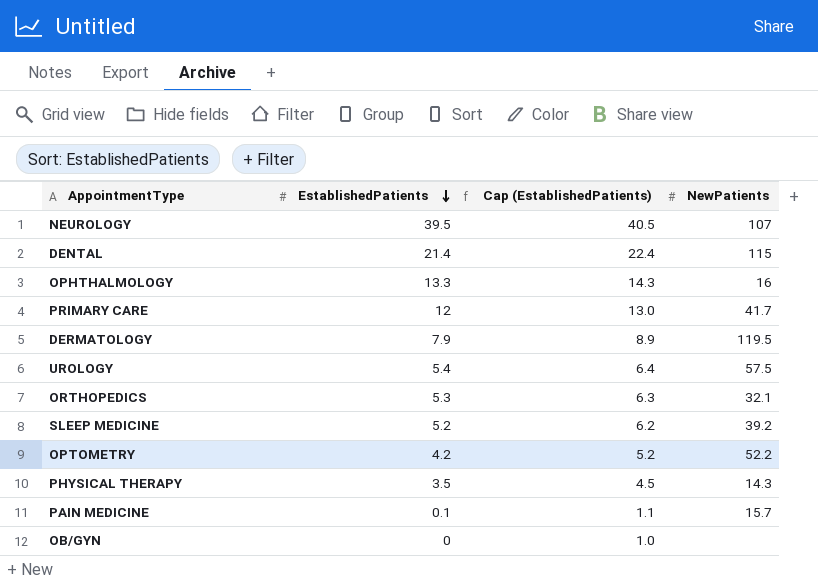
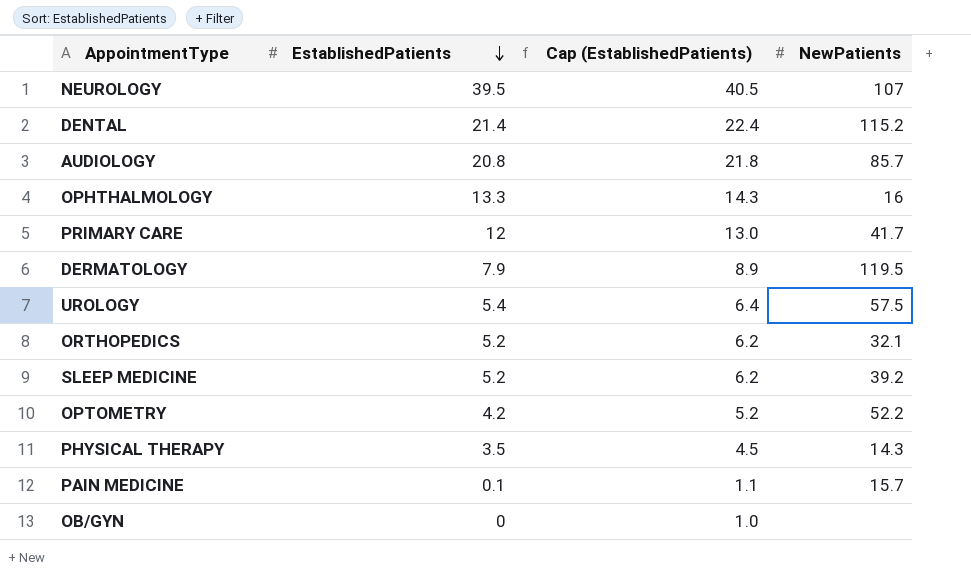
DENTAL | NewPatients: 115 -> 115.2
row AUDIOLOGY: none -> 20.8 | 21.8 | 85.7
ORTHOPEDICS | EstablishedPatients: 5.3 -> 5.2
ORTHOPEDICS | Cap (EstablishedPatients): 6.3 -> 6.2

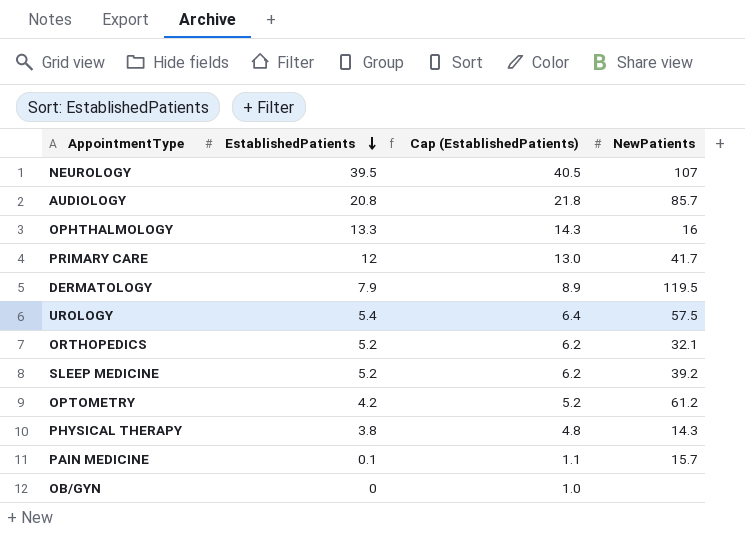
row DENTAL: 21.4 | 22.4 | 115.2 -> none
OPTOMETRY | NewPatients: 52.2 -> 61.2
PHYSICAL THERAPY | EstablishedPatients: 3.5 -> 3.8
PHYSICAL THERAPY | Cap (EstablishedPatients): 4.5 -> 4.8

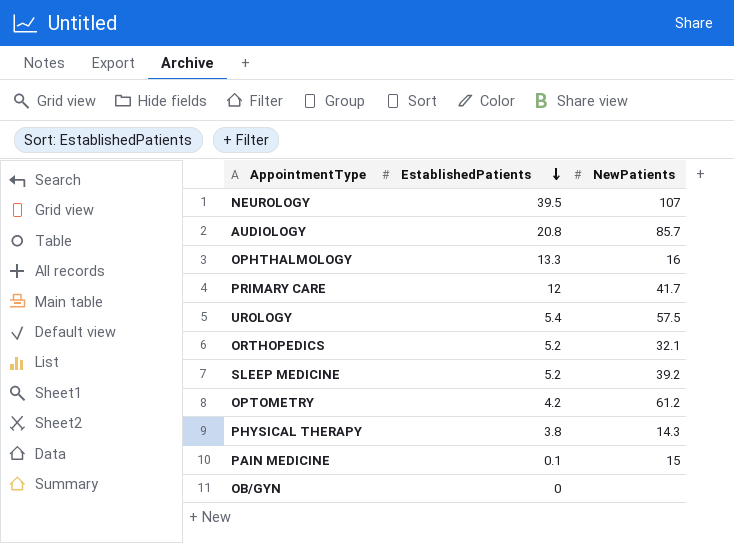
column Cap (EstablishedPatients) | formula: [EstablishedPatients] + 1 -> none
row DERMATOLOGY: 7.9 | 8.9 | 119.5 -> none
PAIN MEDICINE | NewPatients: 15.7 -> 15

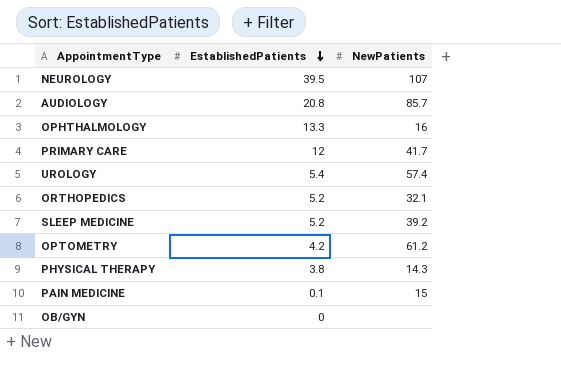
UROLOGY | NewPatients: 57.5 -> 57.4

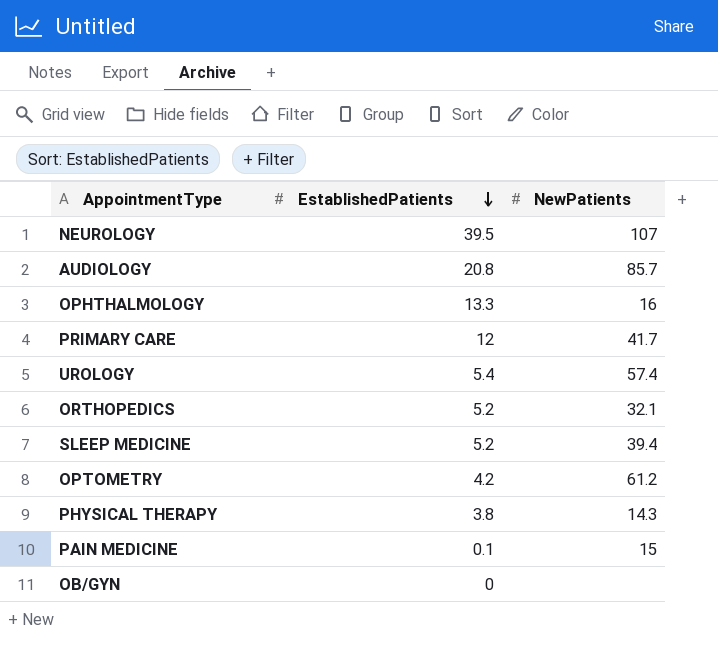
SLEEP MEDICINE | NewPatients: 39.2 -> 39.4

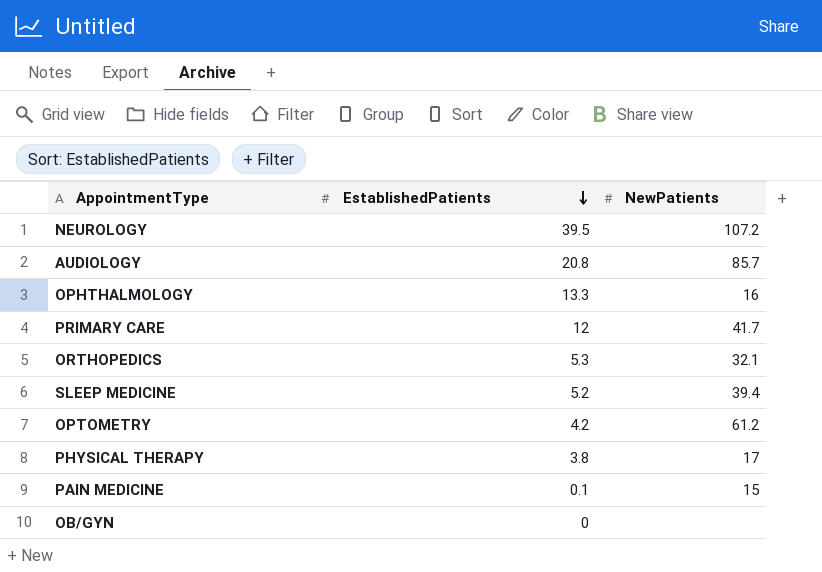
row UROLOGY: 5.4 | 57.4 -> none
NEUROLOGY | NewPatients: 107 -> 107.2
ORTHOPEDICS | EstablishedPatients: 5.2 -> 5.3
PHYSICAL THERAPY | NewPatients: 14.3 -> 17

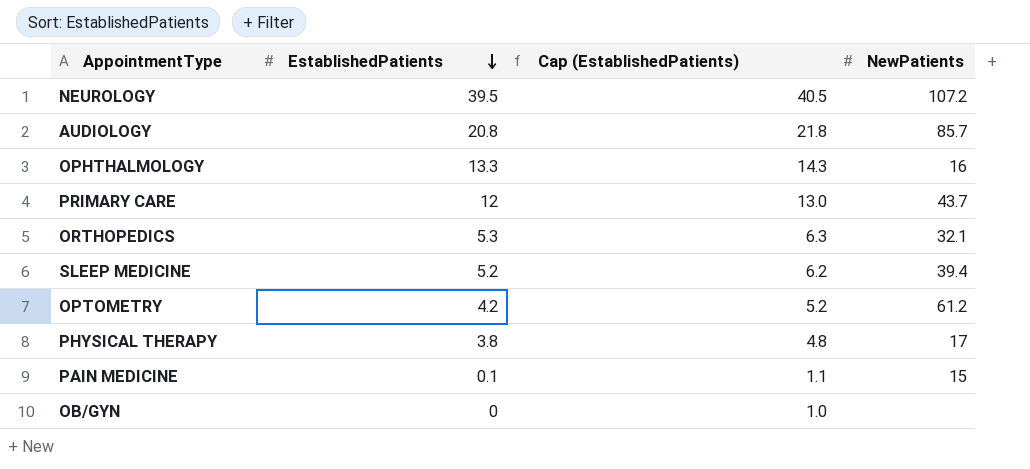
column Cap (EstablishedPatients) | formula: none -> [EstablishedPatients] + 1
PRIMARY CARE | NewPatients: 41.7 -> 43.7

